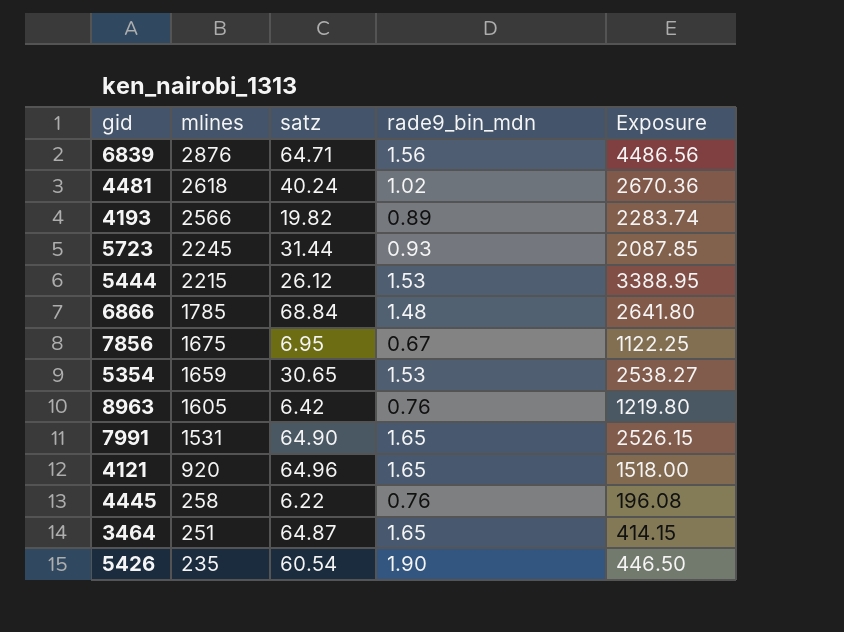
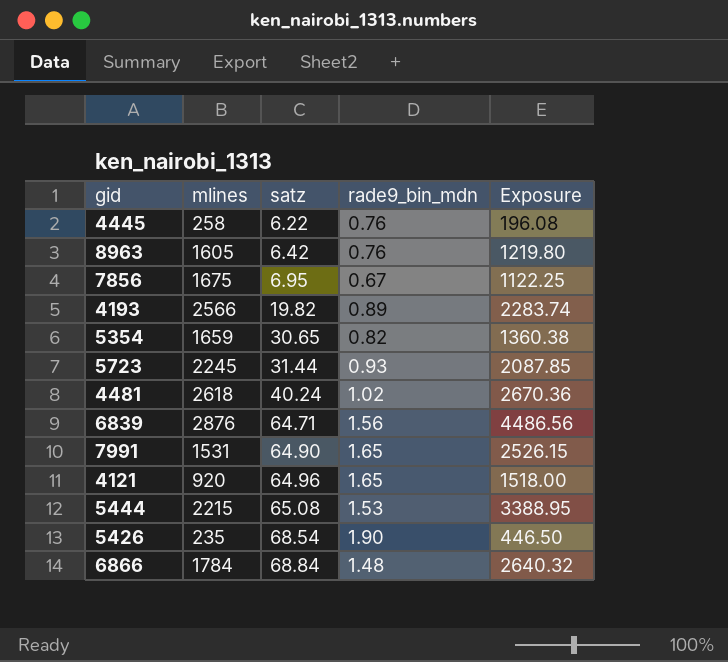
row order: mlines descending -> satz ascending
row 3464: 251 | 64.87 | 1.65 | 414.15 -> none
5354 | rade9_bin_mdn: 1.53 -> 0.82
5354 | Exposure: 2538.27 -> 1360.38
5444 | satz: 26.12 -> 65.08
5426 | satz: 60.54 -> 68.54
6866 | mlines: 1785 -> 1784
6866 | Exposure: 2641.80 -> 2640.32

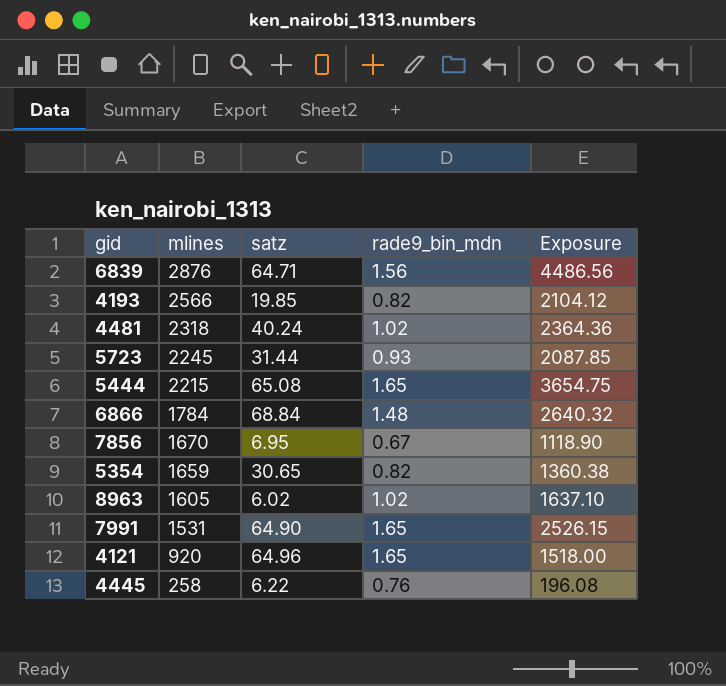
row order: satz ascending -> mlines descending
row 5426: 235 | 68.54 | 1.90 | 446.50 -> none
4193 | satz: 19.82 -> 19.85
4193 | rade9_bin_mdn: 0.89 -> 0.82
4193 | Exposure: 2283.74 -> 2104.12
4481 | mlines: 2618 -> 2318
4481 | Exposure: 2670.36 -> 2364.36
5444 | rade9_bin_mdn: 1.53 -> 1.65
5444 | Exposure: 3388.95 -> 3654.75
7856 | mlines: 1675 -> 1670
7856 | Exposure: 1122.25 -> 1118.90
8963 | satz: 6.42 -> 6.02
8963 | rade9_bin_mdn: 0.76 -> 1.02
8963 | Exposure: 1219.80 -> 1637.10

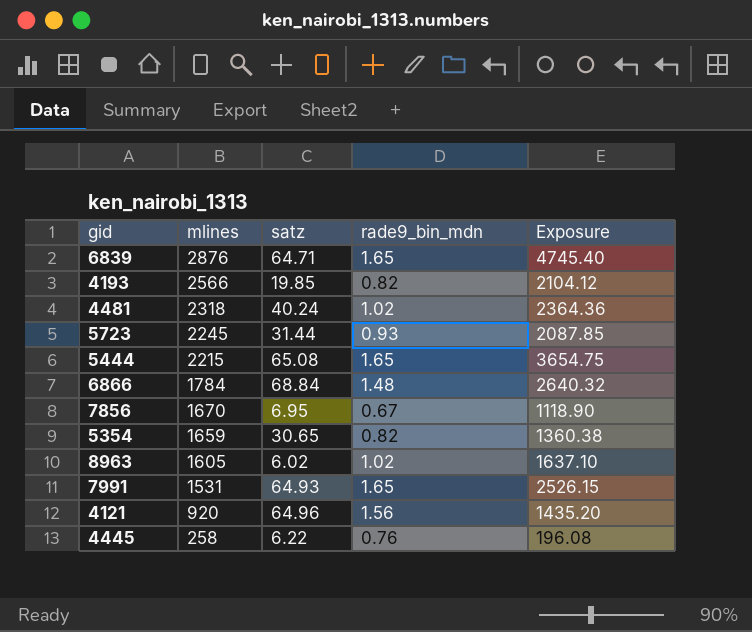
6839 | rade9_bin_mdn: 1.56 -> 1.65
6839 | Exposure: 4486.56 -> 4745.40
7991 | satz: 64.90 -> 64.93
4121 | rade9_bin_mdn: 1.65 -> 1.56
4121 | Exposure: 1518.00 -> 1435.20

